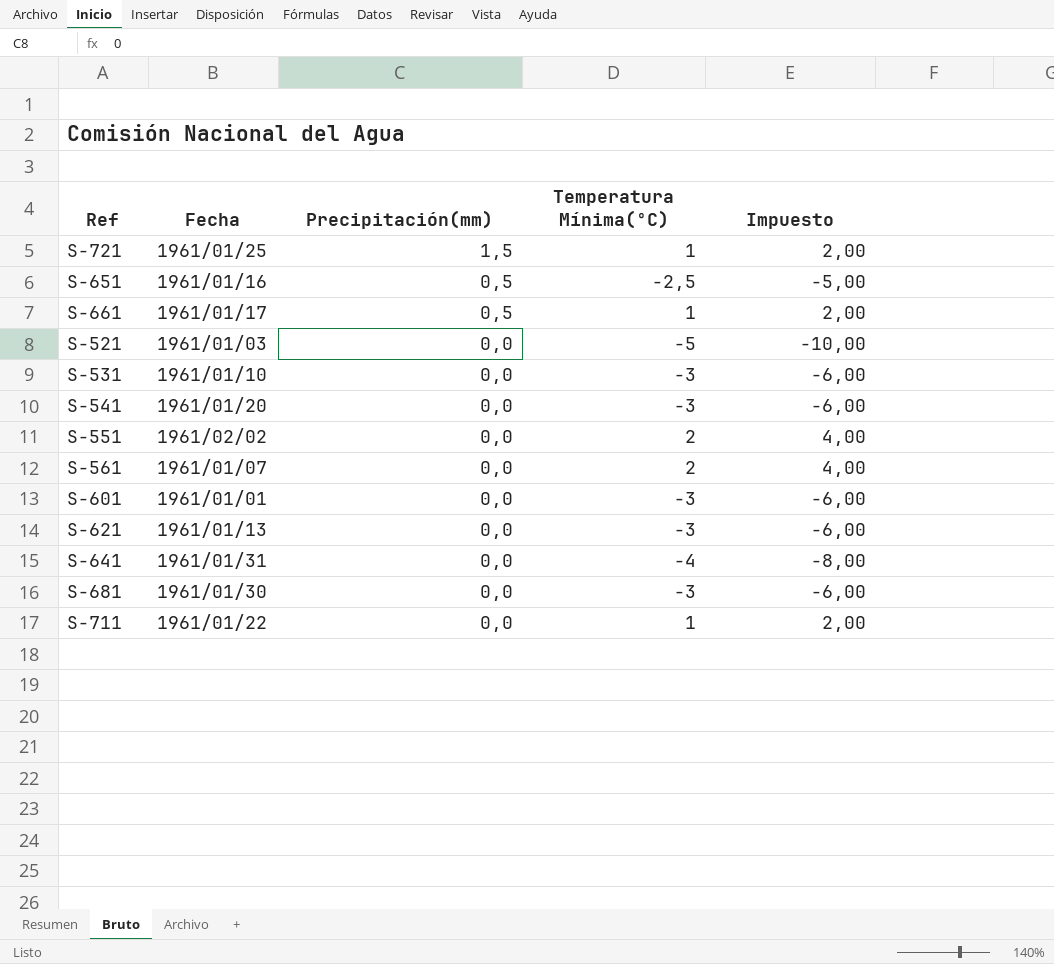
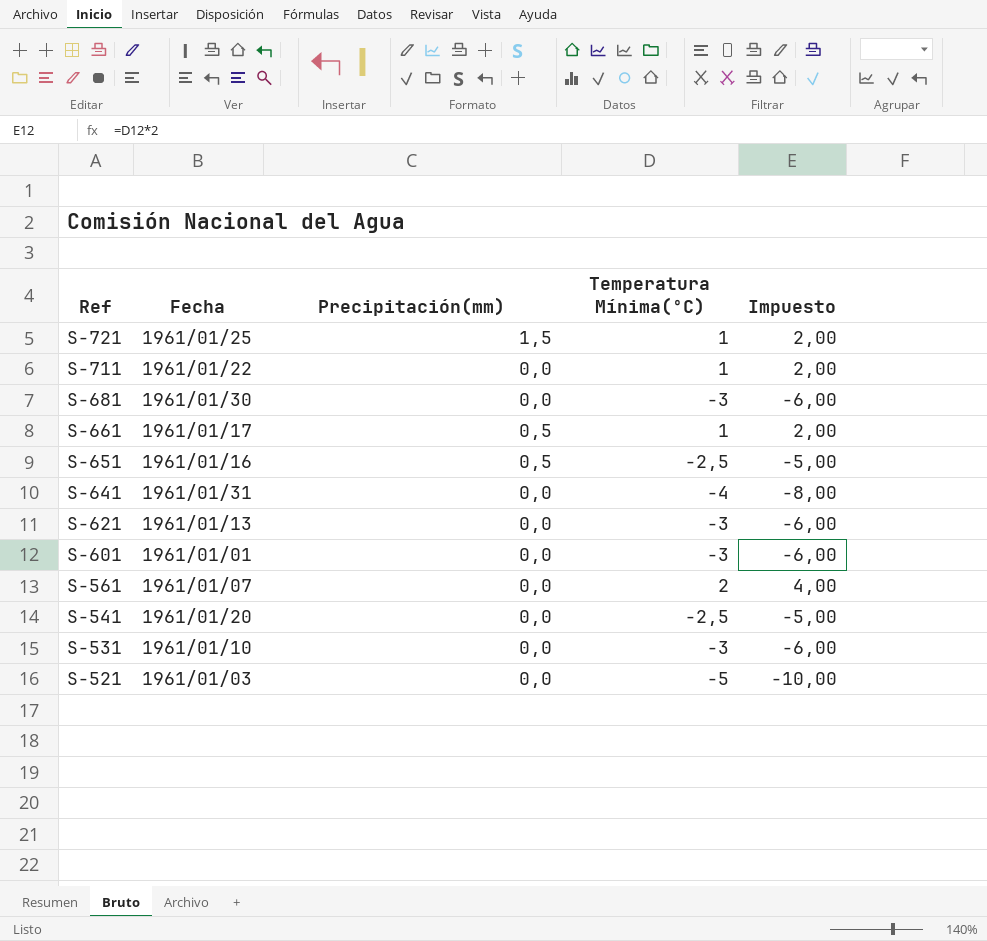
row order: Precipitación(mm) descending -> Ref descending
row S-551: 1961/02/02 | 0,0 | 2 | 4,00 -> none
S-541 | Temperatura Mínima(ºC): -3 -> -2,5
S-541 | Impuesto: -6,00 -> -5,00

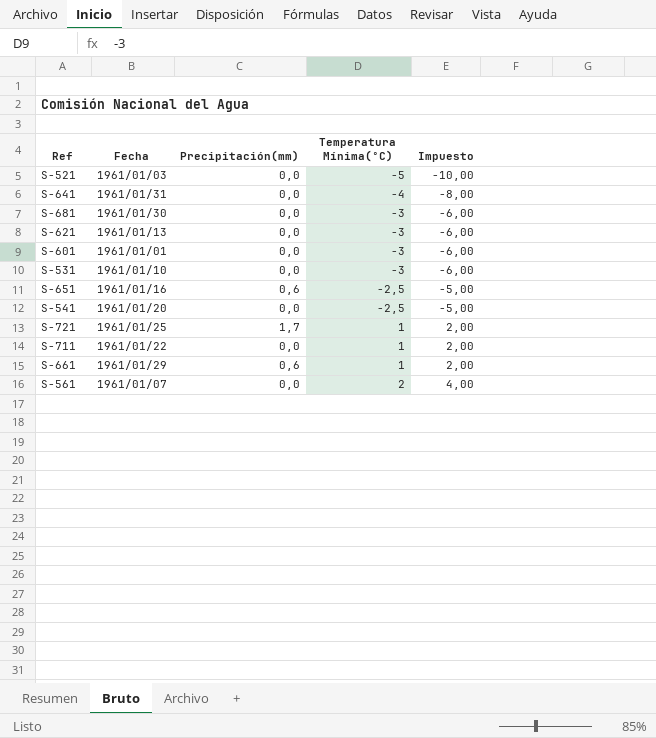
row order: Ref descending -> Temperatura Mínima(ºC) ascending
S-651 | Precipitación(mm): 0,5 -> 0,6
S-721 | Precipitación(mm): 1,5 -> 1,7
S-661 | Fecha: 1961/01/17 -> 1961/01/29
S-661 | Precipitación(mm): 0,5 -> 0,6

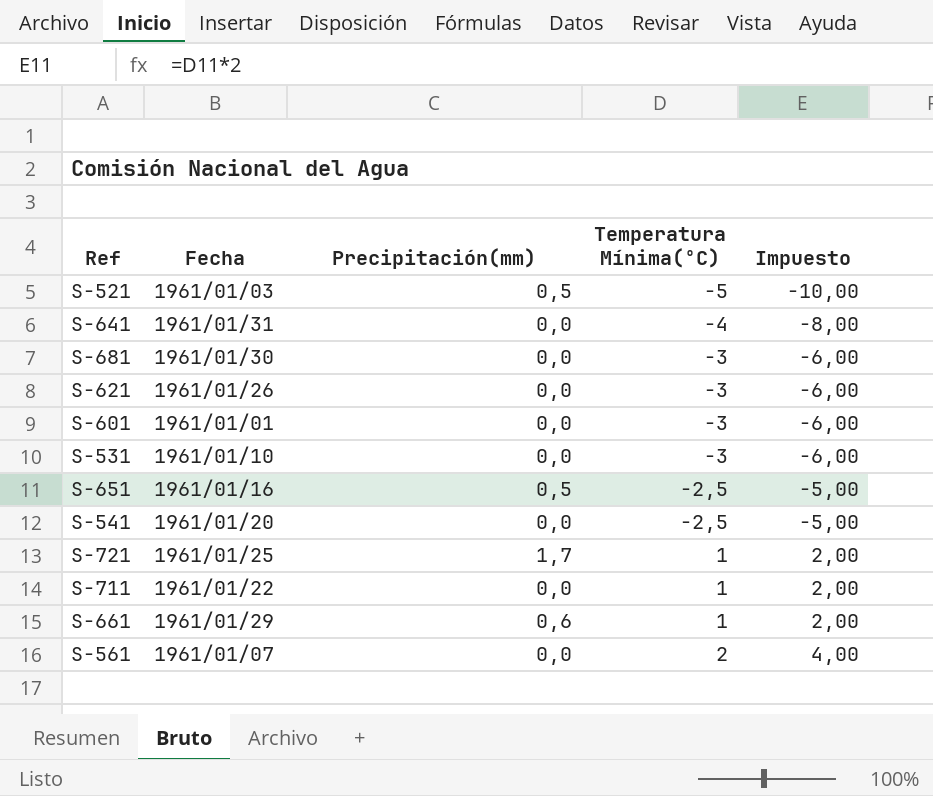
S-521 | Precipitación(mm): 0,0 -> 0,5
S-621 | Fecha: 1961/01/13 -> 1961/01/26
S-651 | Precipitación(mm): 0,6 -> 0,5

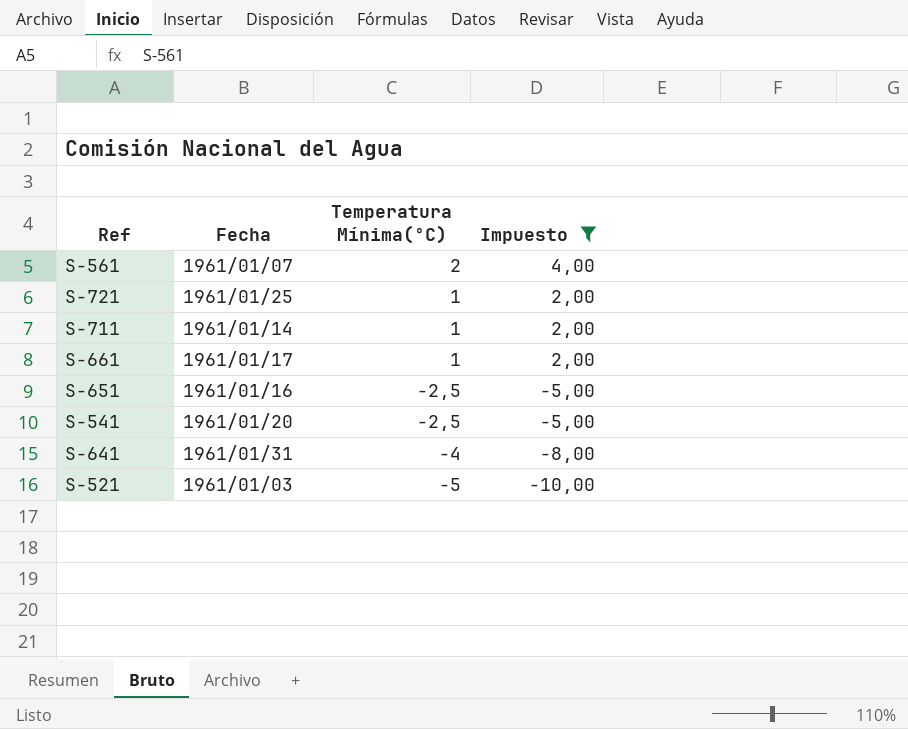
filter: none -> Impuesto != -6,00
row order: Temperatura Mínima(ºC) ascending -> Temperatura Mínima(ºC) descending
column Precipitación(mm) | position: 3 -> none
S-711 | Fecha: 1961/01/22 -> 1961/01/14
S-661 | Fecha: 1961/01/29 -> 1961/01/17

